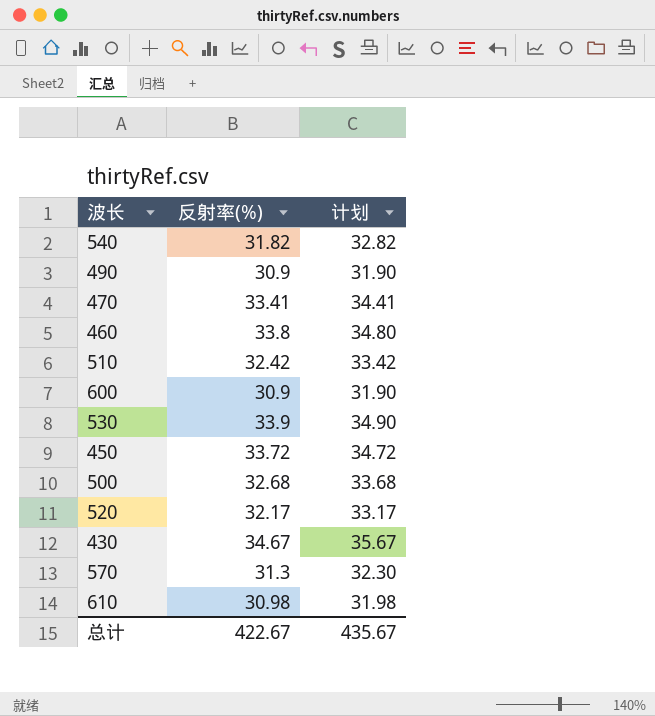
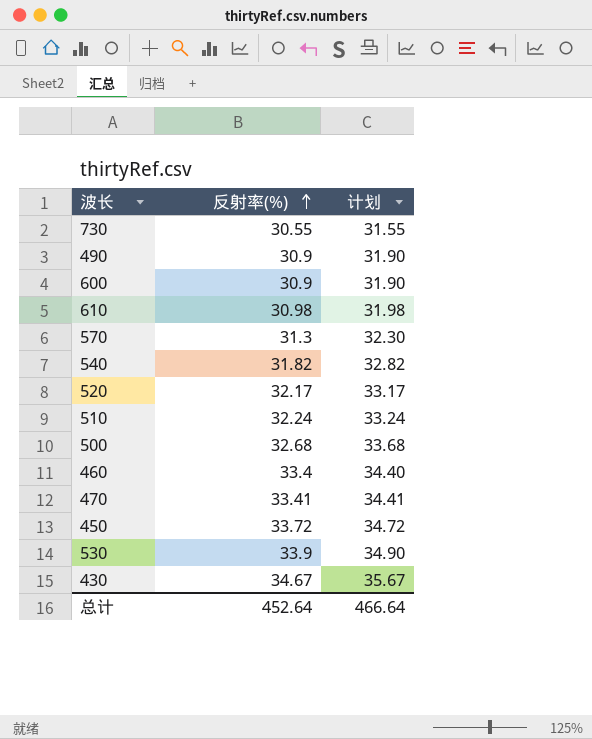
row order: none -> 反射率(%) ascending
row 730: none -> 30.55 | 31.55
510 | 反射率(%): 32.42 -> 32.24
510 | 计划: 33.42 -> 33.24
460 | 反射率(%): 33.8 -> 33.4
460 | 计划: 34.80 -> 34.40
总计 | 反射率(%): 422.67 -> 452.64
总计 | 计划: 435.67 -> 466.64

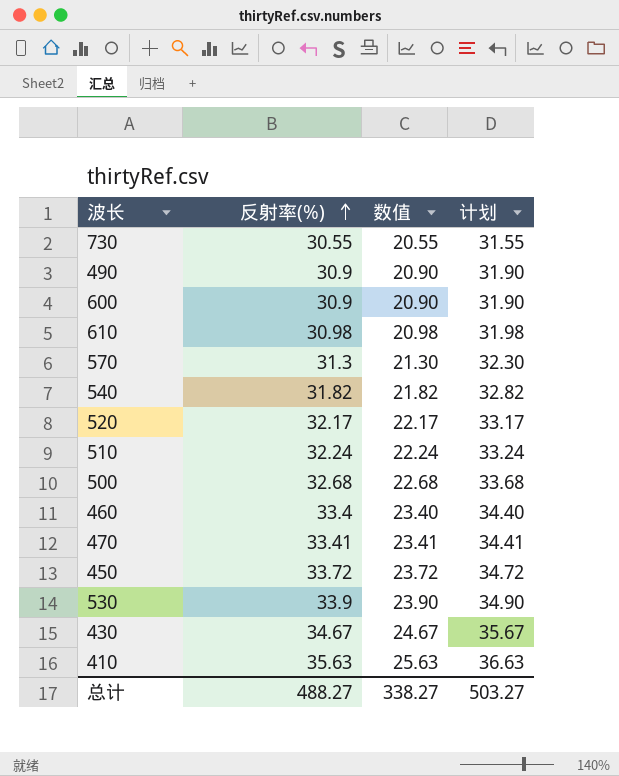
column 数值 | formula: none -> [反射率(%)] - 10
row 410: none -> 35.63 | 25.63 | 36.63
总计 | 反射率(%): 452.64 -> 488.27
总计 | 计划: 466.64 -> 503.27

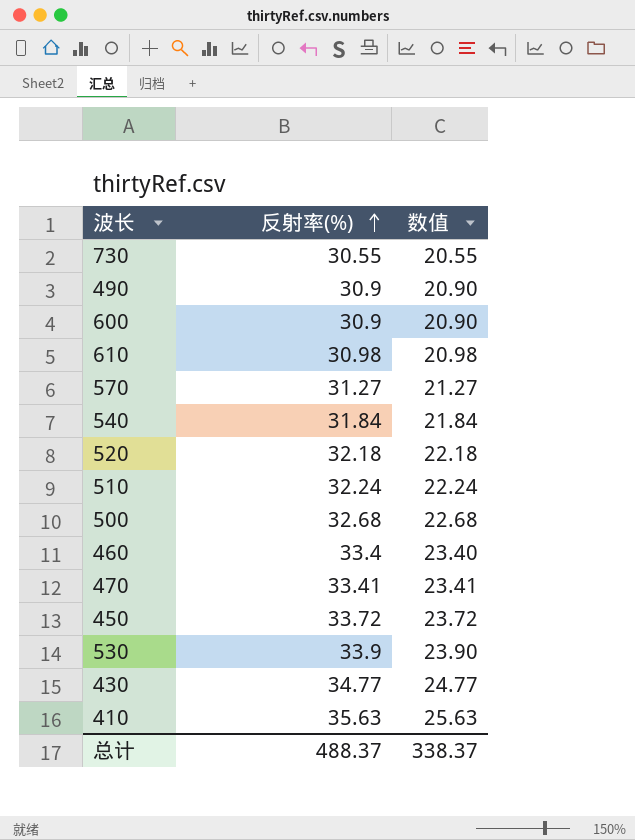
column 计划 | formula: [反射率(%)] + 1 -> none
570 | 反射率(%): 31.3 -> 31.27
570 | 数值: 21.30 -> 21.27
540 | 反射率(%): 31.82 -> 31.84
540 | 数值: 21.82 -> 21.84
520 | 反射率(%): 32.17 -> 32.18
520 | 数值: 22.17 -> 22.18
430 | 反射率(%): 34.67 -> 34.77
430 | 数值: 24.67 -> 24.77
总计 | 反射率(%): 488.27 -> 488.37
总计 | 数值: 338.27 -> 338.37

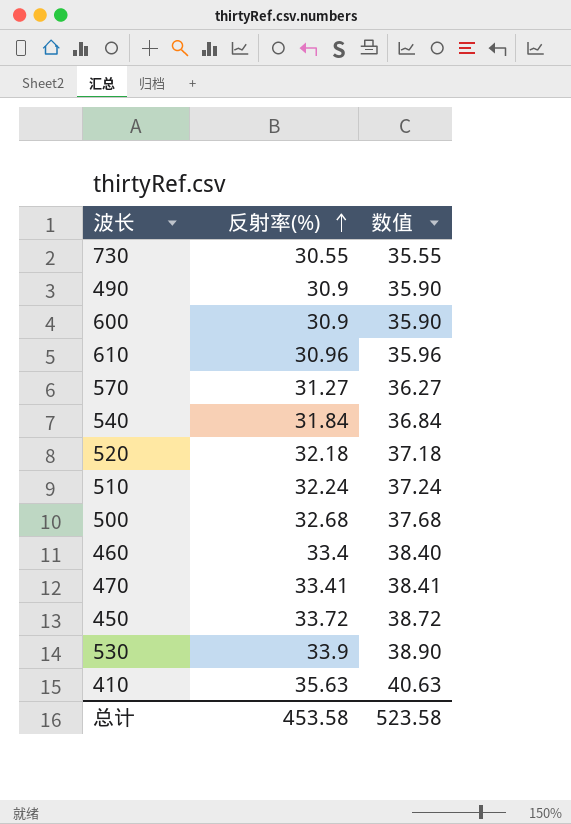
column 数值 | formula: [反射率(%)] - 10 -> [反射率(%)] + 5
row 430: 34.77 | 24.77 -> none
610 | 反射率(%): 30.98 -> 30.96
总计 | 反射率(%): 488.37 -> 453.58
总计 | 数值: 338.37 -> 523.58

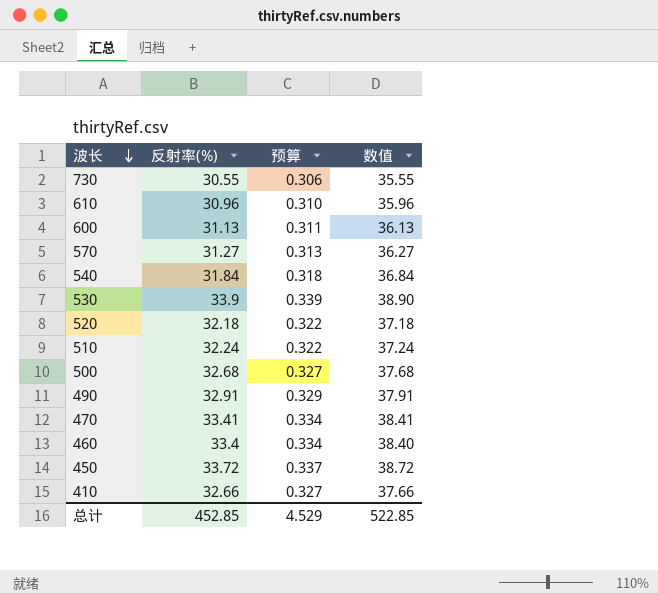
row order: 反射率(%) ascending -> 波长 descending
column 预算 | formula: none -> [反射率(%)] * 0.01
600 | 反射率(%): 30.9 -> 31.13
600 | 数值: 35.90 -> 36.13
490 | 反射率(%): 30.9 -> 32.91
490 | 数值: 35.90 -> 37.91
410 | 反射率(%): 35.63 -> 32.66
410 | 数值: 40.63 -> 37.66
总计 | 反射率(%): 453.58 -> 452.85
总计 | 数值: 523.58 -> 522.85

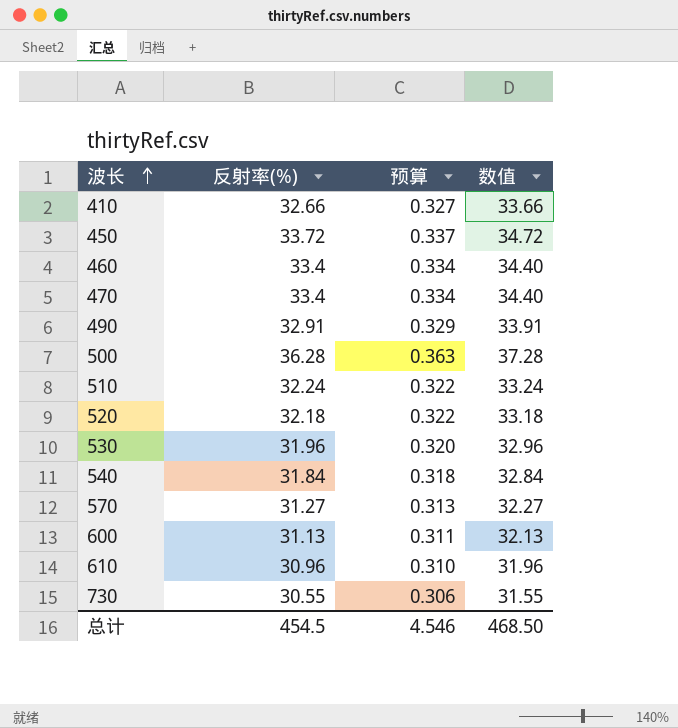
row order: 波长 descending -> 波长 ascending
column 数值 | formula: [反射率(%)] + 5 -> [反射率(%)] + 1
470 | 反射率(%): 33.41 -> 33.4
500 | 反射率(%): 32.68 -> 36.28
500 | 预算: 0.327 -> 0.363
530 | 反射率(%): 33.9 -> 31.96
530 | 预算: 0.339 -> 0.320
总计 | 反射率(%): 452.85 -> 454.5
总计 | 预算: 4.529 -> 4.546
总计 | 数值: 522.85 -> 468.50

